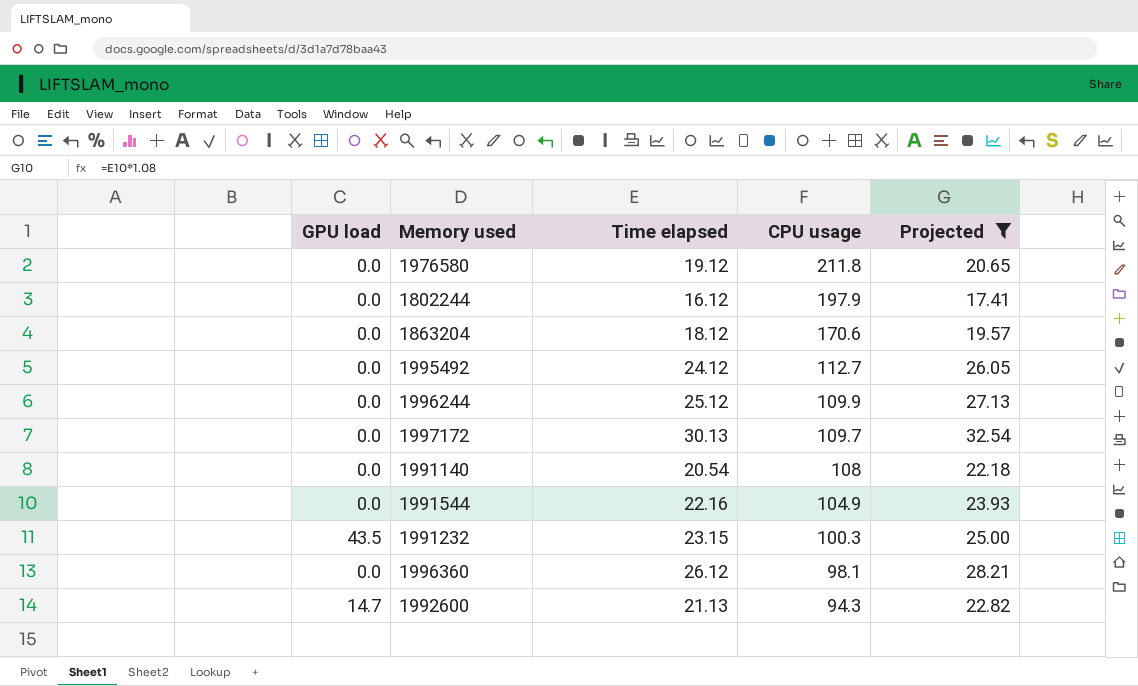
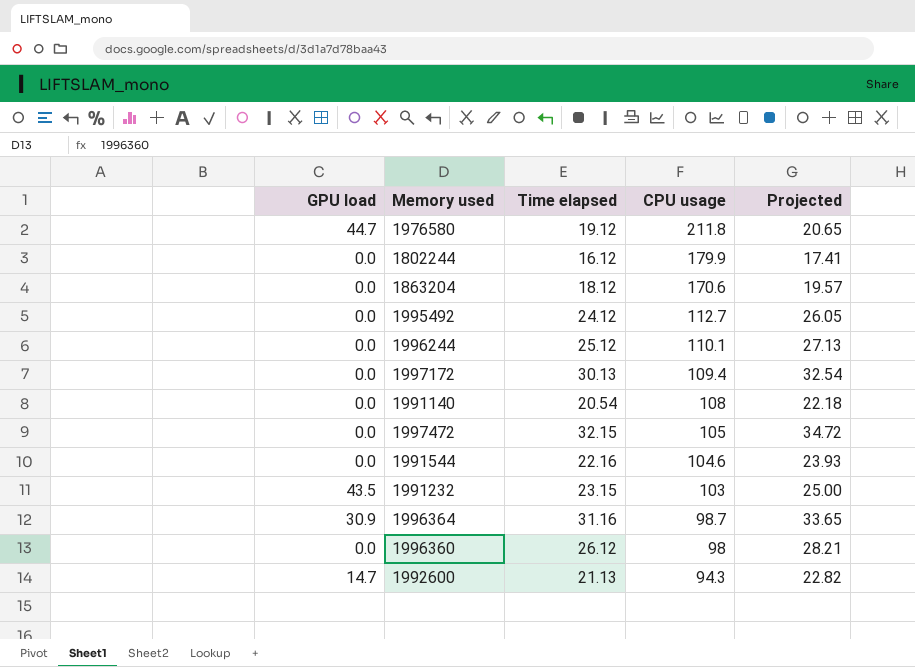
filter: Projected <= 32.54 -> none
1976580 | GPU load: 0.0 -> 44.7
1802244 | CPU usage: 197.9 -> 179.9
1996244 | CPU usage: 109.9 -> 110.1
1997172 | CPU usage: 109.7 -> 109.4
1991544 | CPU usage: 104.9 -> 104.6
1991232 | CPU usage: 100.3 -> 103
1996360 | CPU usage: 98.1 -> 98

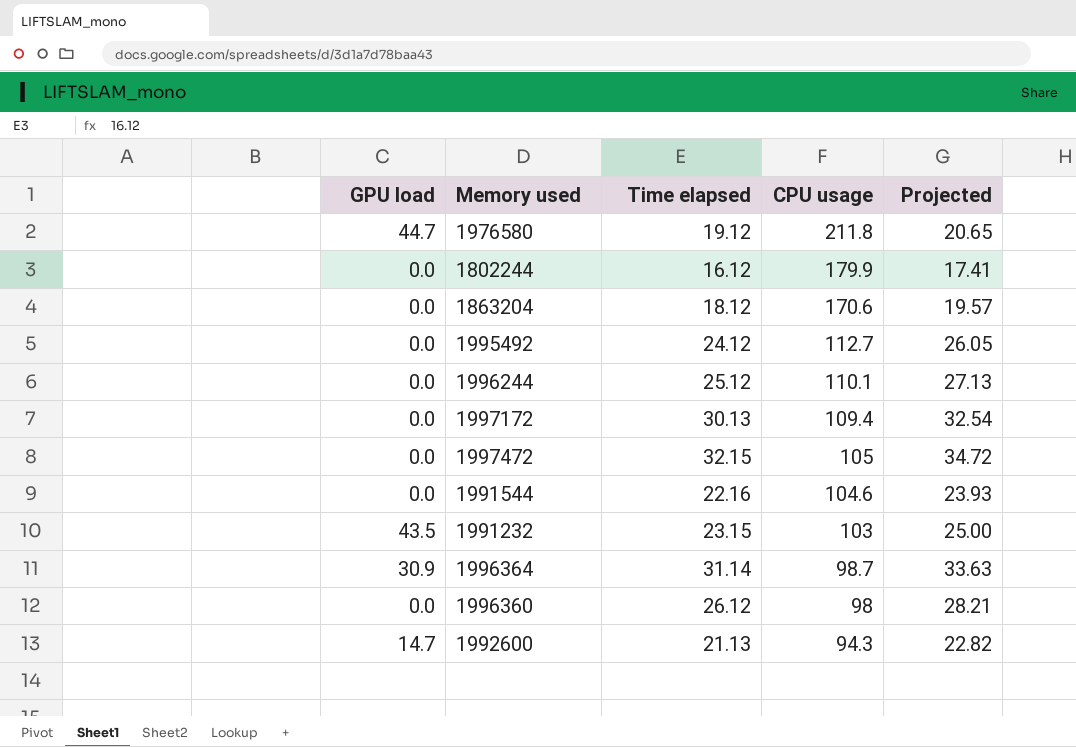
row 1991140: 0.0 | 20.54 | 108 | 22.18 -> none
1996364 | Time elapsed: 31.16 -> 31.14
1996364 | Projected: 33.65 -> 33.63

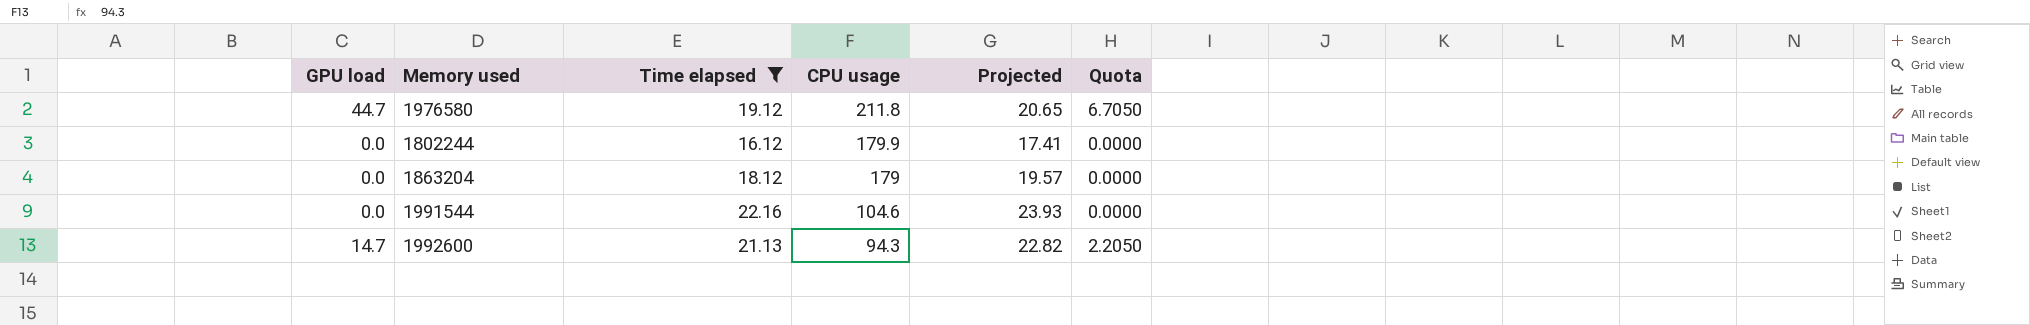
filter: none -> Time elapsed <= 22.16
column Quota | formula: none -> [GPU load] * 0.15
1863204 | CPU usage: 170.6 -> 179

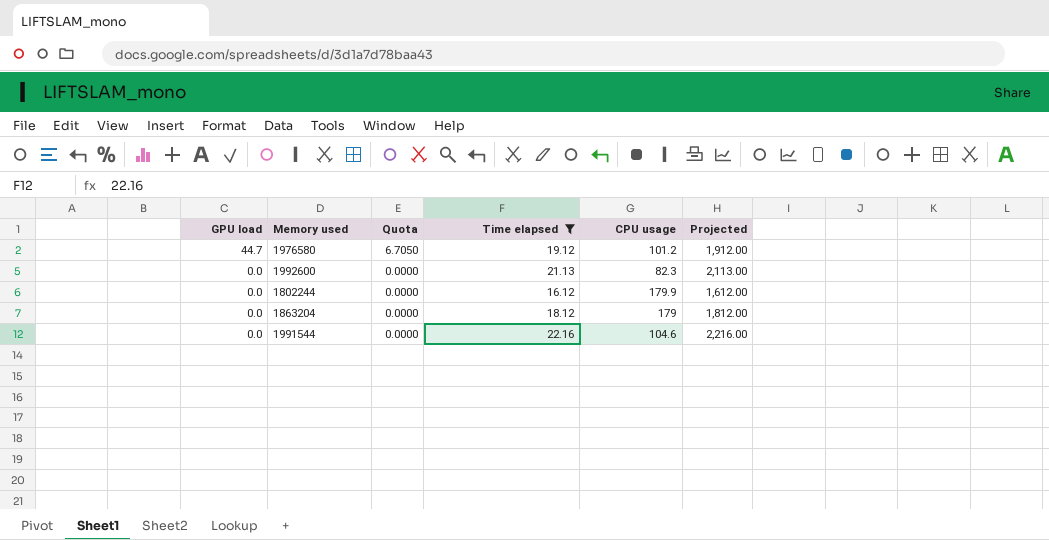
row order: CPU usage descending -> GPU load descending
column Quota | position: 6 -> 3
column Projected | formula: [Time elapsed] * 1.08 -> [Time elapsed] * 100
1976580 | CPU usage: 211.8 -> 101.2
1992600 | GPU load: 14.7 -> 0.0
1992600 | Quota: 2.2050 -> 0.0000
1992600 | CPU usage: 94.3 -> 82.3

